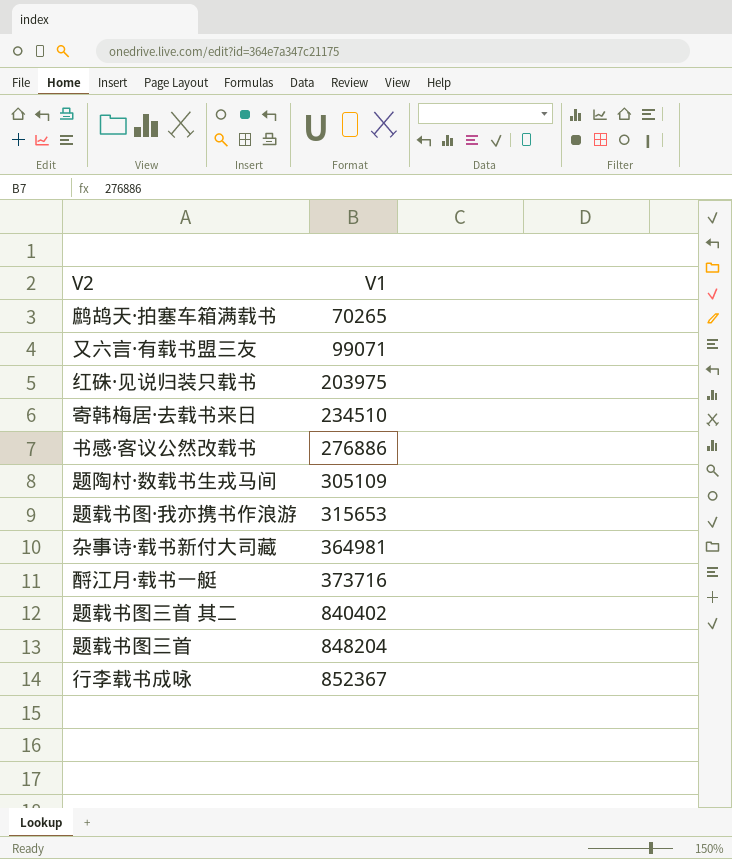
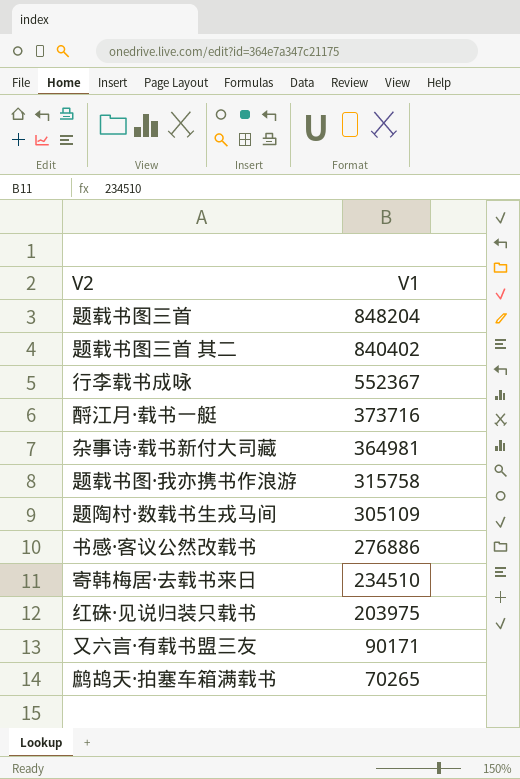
row order: V1 ascending -> V1 descending
行李载书成咏 | V1: 852367 -> 552367
题载书图·我亦携书作浪游 | V1: 315653 -> 315758
又六言·有载书盟三友 | V1: 99071 -> 90171

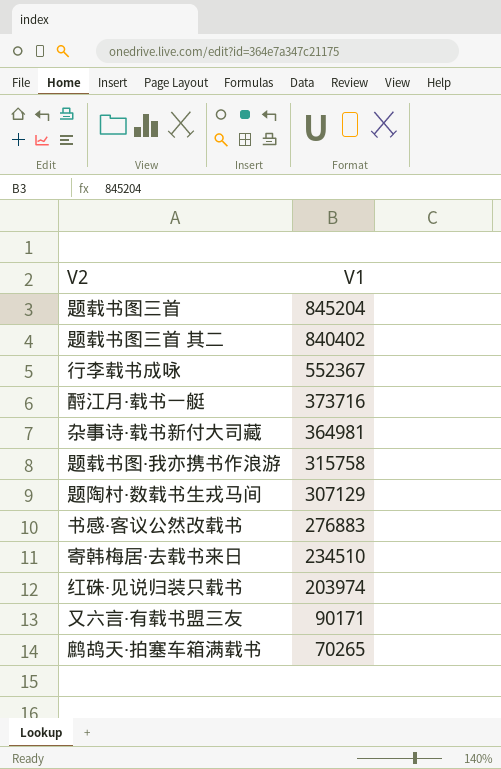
题载书图三首 | V1: 848204 -> 845204
题陶村·数载书生戎马间 | V1: 305109 -> 307129
书感·客议公然改载书 | V1: 276886 -> 276883
红硃·见说归装只载书 | V1: 203975 -> 203974

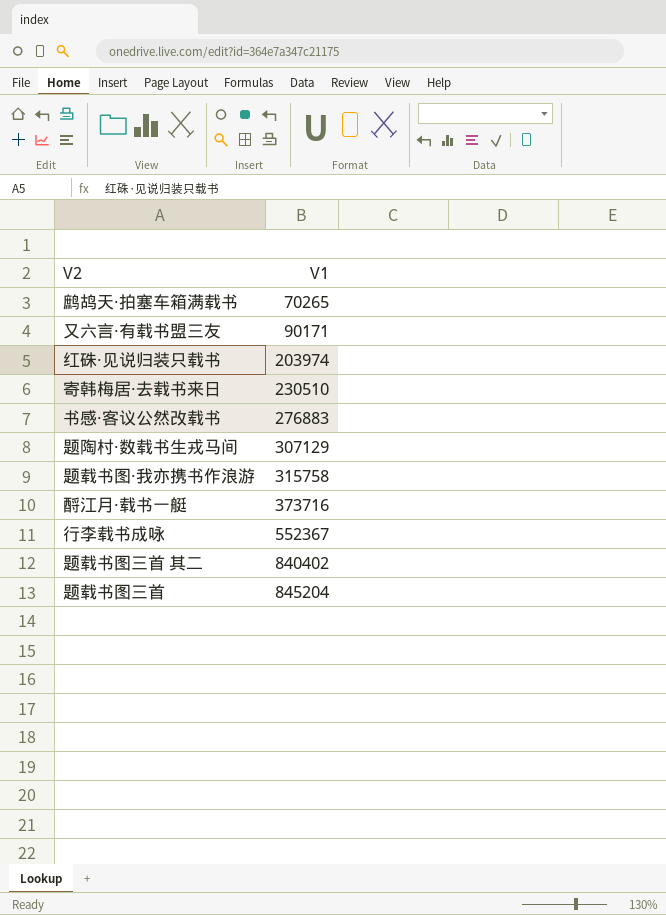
row order: V1 descending -> V1 ascending
row 杂事诗·载书新付大司藏: 364981 -> none
寄韩梅居·去载书来日 | V1: 234510 -> 230510

